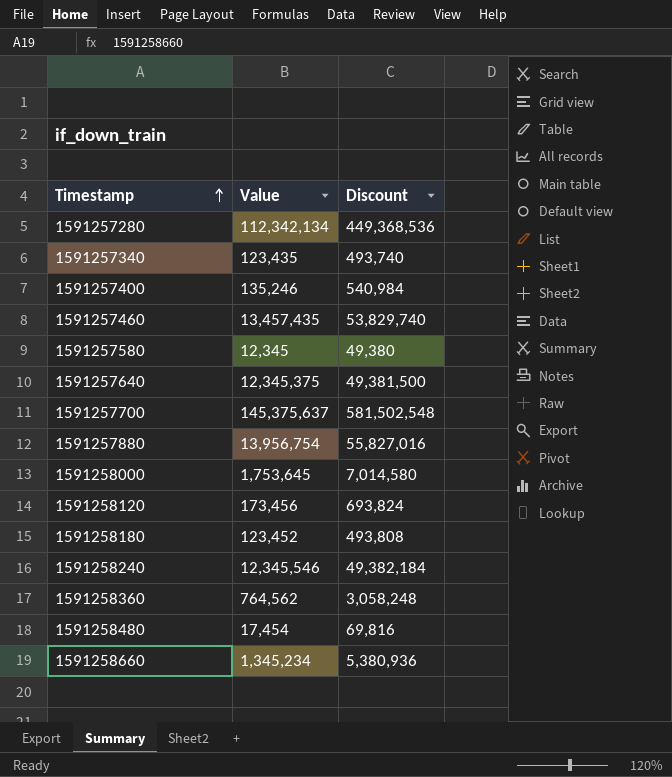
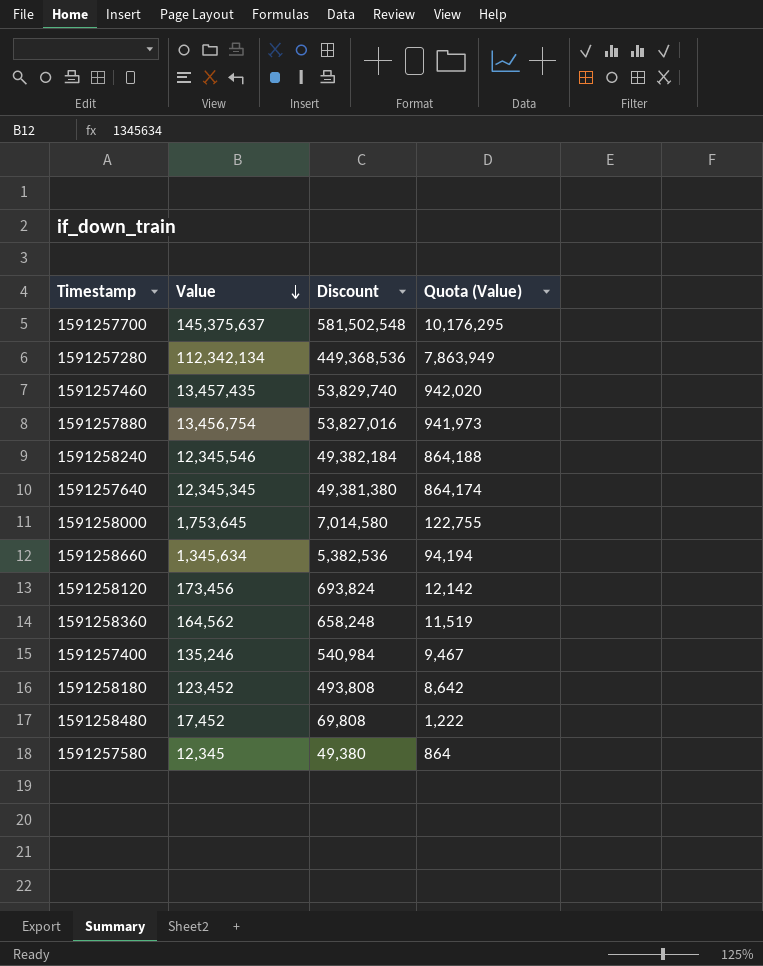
row order: Timestamp ascending -> Value descending
column Quota (Value) | formula: none -> [Value] * 0.07
row 1591257340: 123,435 | 493,740 -> none
1591257880 | Value: 13,956,754 -> 13,456,754
1591257880 | Discount: 55,827,016 -> 53,827,016
1591257640 | Value: 12,345,375 -> 12,345,345
1591257640 | Discount: 49,381,500 -> 49,381,380
1591258660 | Value: 1,345,234 -> 1,345,634
1591258660 | Discount: 5,380,936 -> 5,382,536
1591258360 | Value: 764,562 -> 164,562
1591258360 | Discount: 3,058,248 -> 658,248
1591258480 | Value: 17,454 -> 17,452
1591258480 | Discount: 69,816 -> 69,808

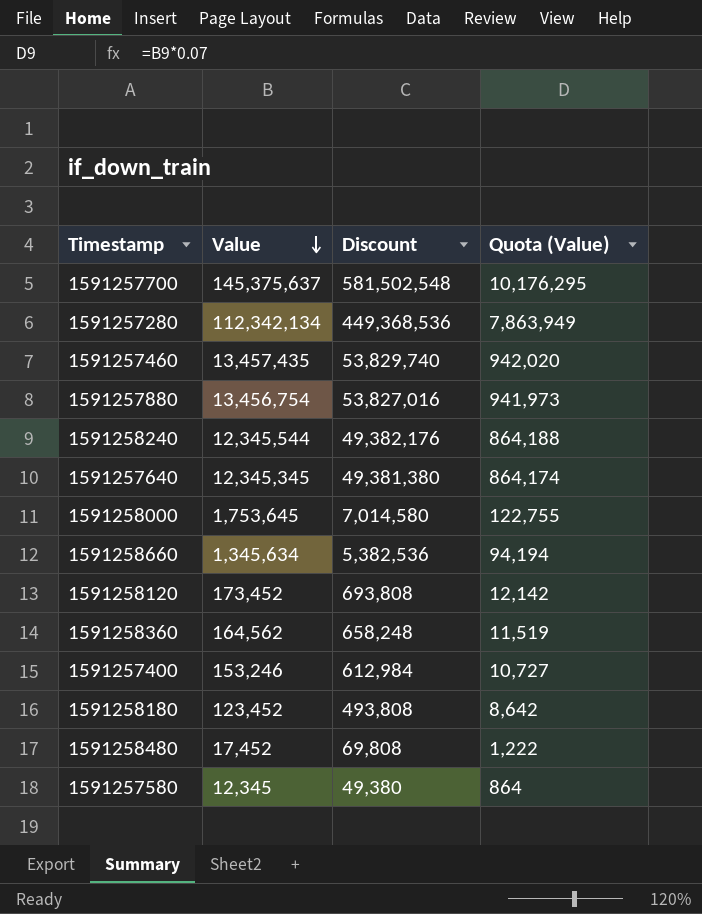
1591258240 | Value: 12,345,546 -> 12,345,544
1591258240 | Discount: 49,382,184 -> 49,382,176
1591258120 | Value: 173,456 -> 173,452
1591258120 | Discount: 693,824 -> 693,808
1591257400 | Value: 135,246 -> 153,246
1591257400 | Discount: 540,984 -> 612,984
1591257400 | Quota (Value): 9,467 -> 10,727

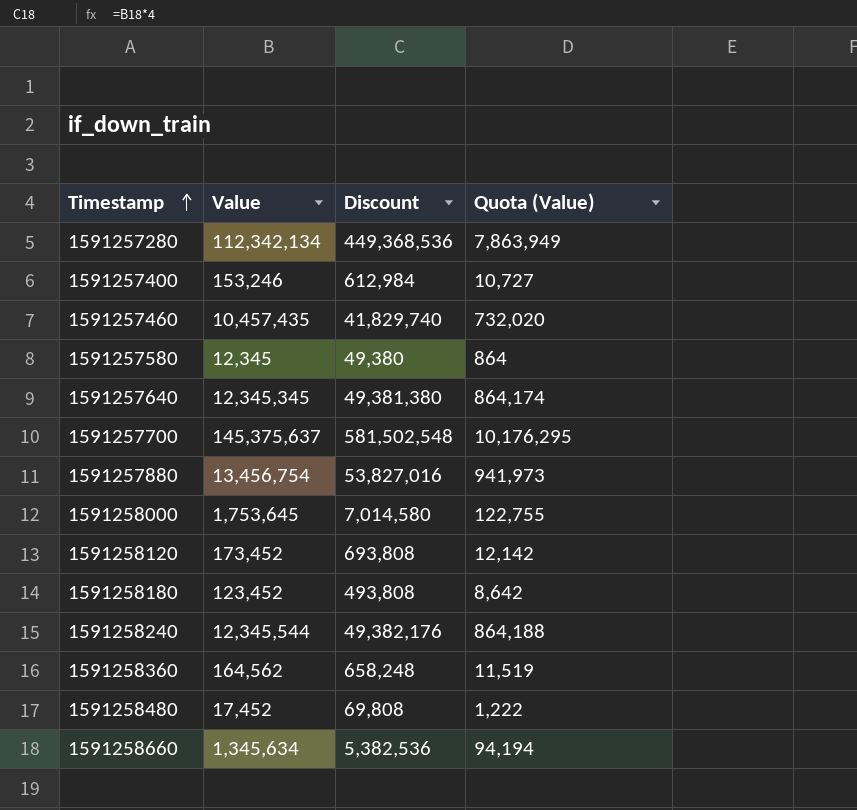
row order: Value descending -> Timestamp ascending
1591257460 | Value: 13,457,435 -> 10,457,435
1591257460 | Discount: 53,829,740 -> 41,829,740
1591257460 | Quota (Value): 942,020 -> 732,020

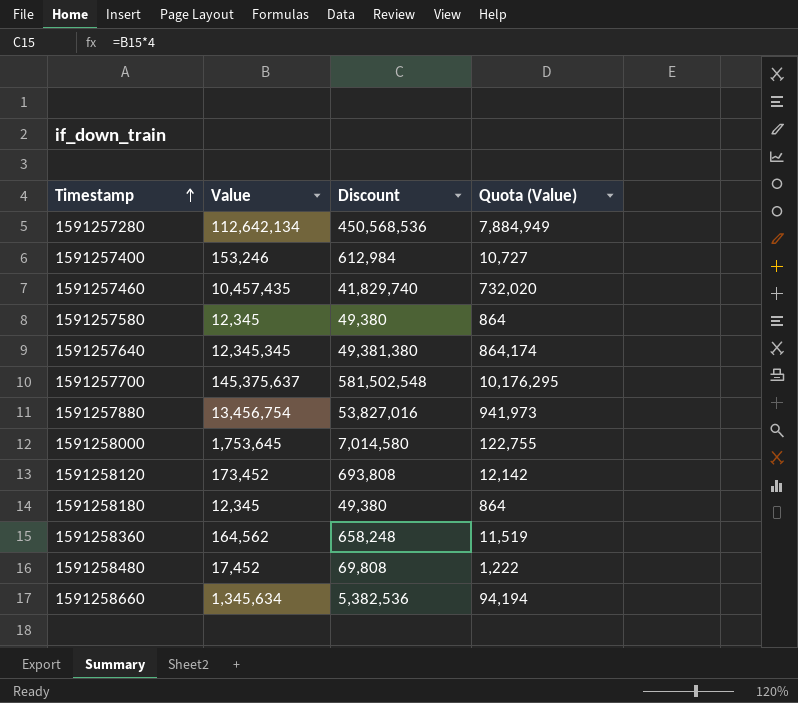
row 1591258240: 12,345,544 | 49,382,176 | 864,188 -> none
1591257280 | Value: 112,342,134 -> 112,642,134
1591257280 | Discount: 449,368,536 -> 450,568,536
1591257280 | Quota (Value): 7,863,949 -> 7,884,949
1591258180 | Value: 123,452 -> 12,345
1591258180 | Discount: 493,808 -> 49,380
1591258180 | Quota (Value): 8,642 -> 864

